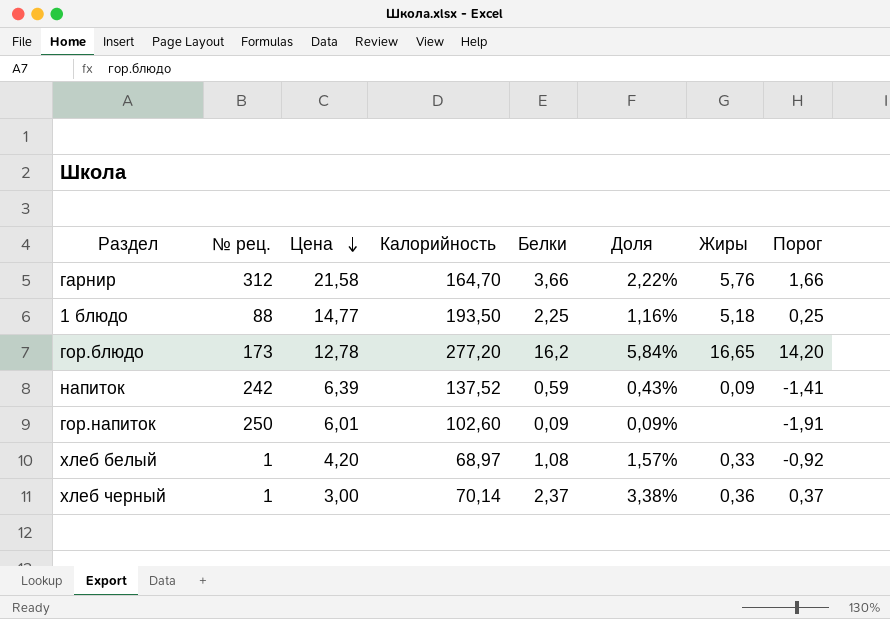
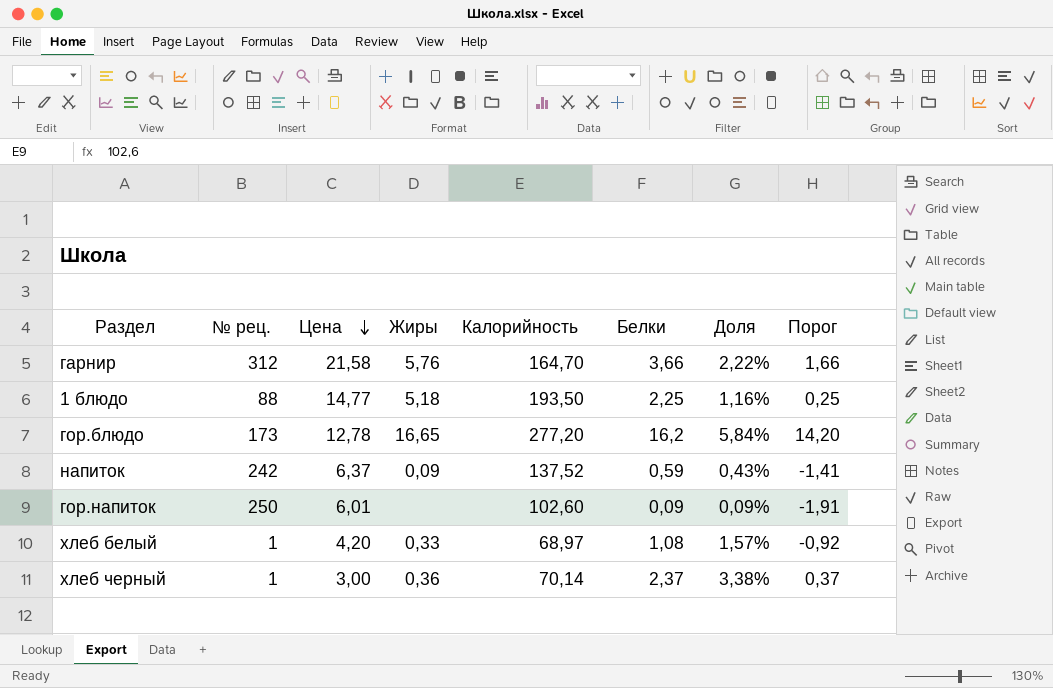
column Жиры | position: 7 -> 4
напиток | Цена: 6,39 -> 6,37

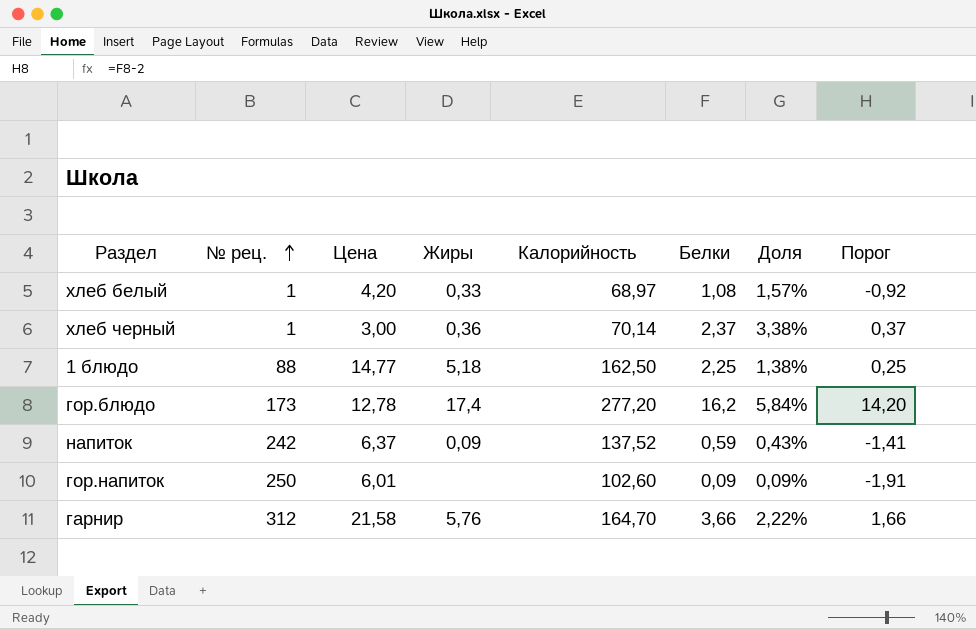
row order: Цена descending -> № рец. ascending
1 блюдо | Калорийность: 193,50 -> 162,50
1 блюдо | Доля: 1,16% -> 1,38%
гор.блюдо | Жиры: 16,65 -> 17,4

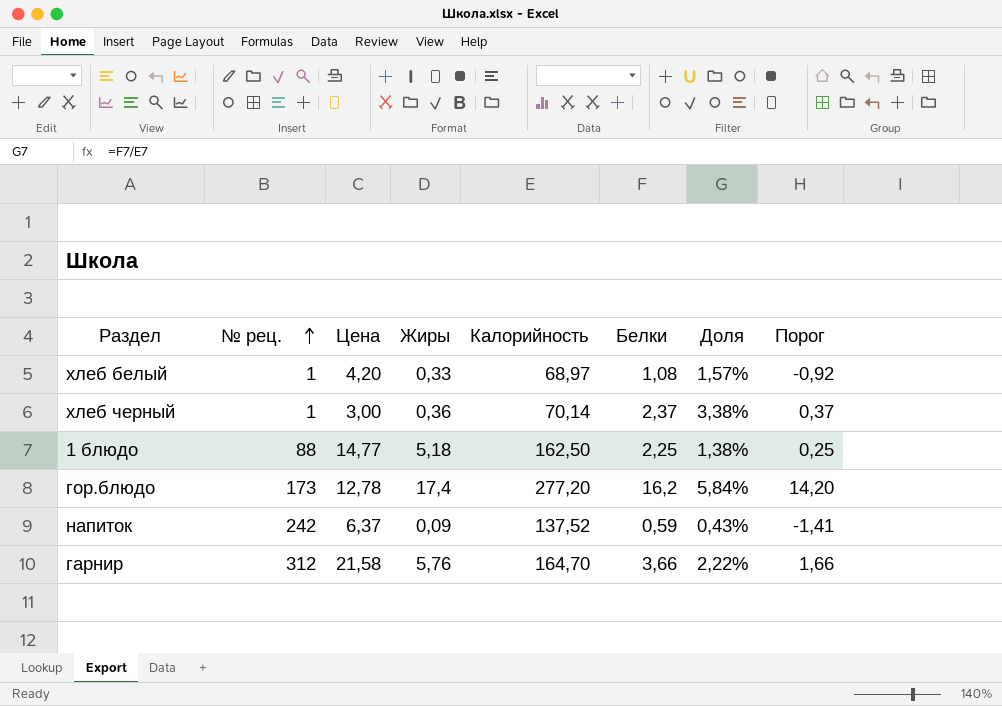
row гор.напиток: 250 | 6,01 | none | 102,60 | 0,09 | 0,09% | -1,91 -> none

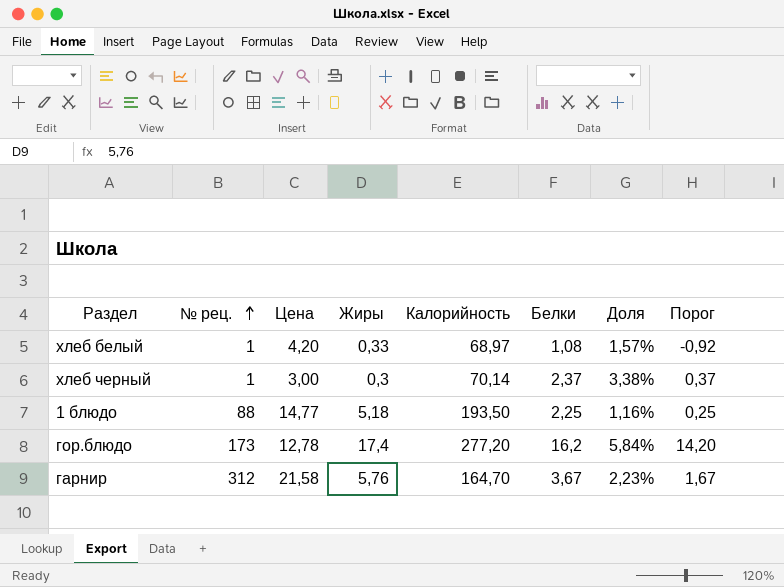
row напиток: 242 | 6,37 | 0,09 | 137,52 | 0,59 | 0,43% | -1,41 -> none
хлеб черный | Жиры: 0,36 -> 0,3
1 блюдо | Калорийность: 162,50 -> 193,50
1 блюдо | Доля: 1,38% -> 1,16%
гарнир | Белки: 3,66 -> 3,67
гарнир | Доля: 2,22% -> 2,23%
гарнир | Порог: 1,66 -> 1,67

